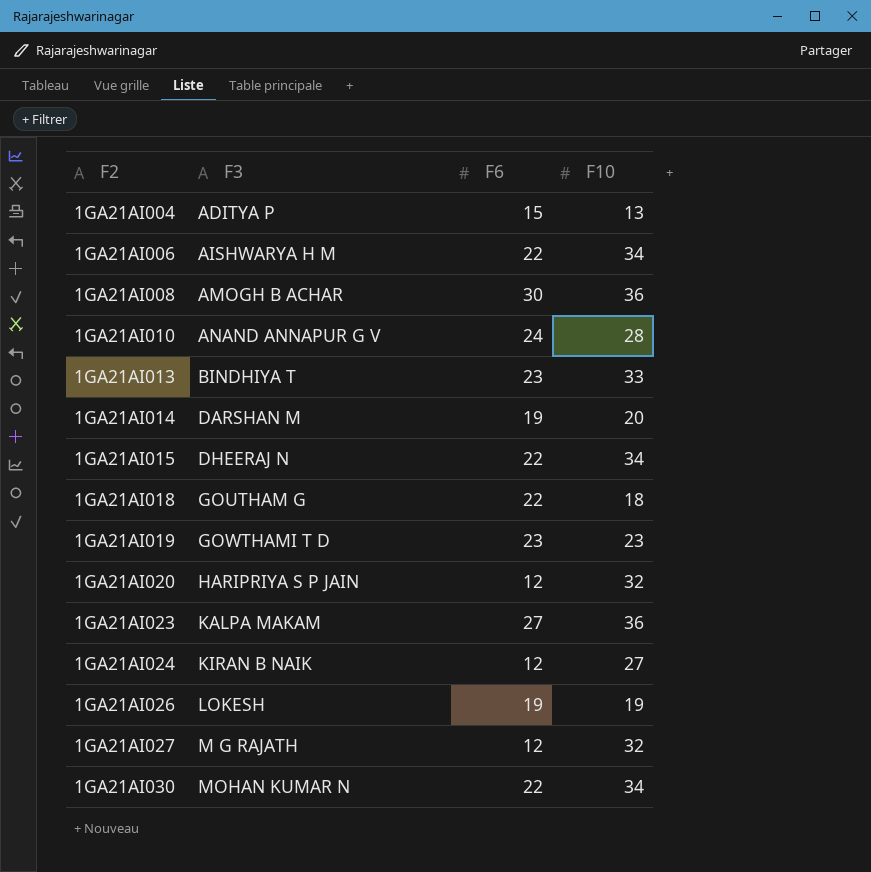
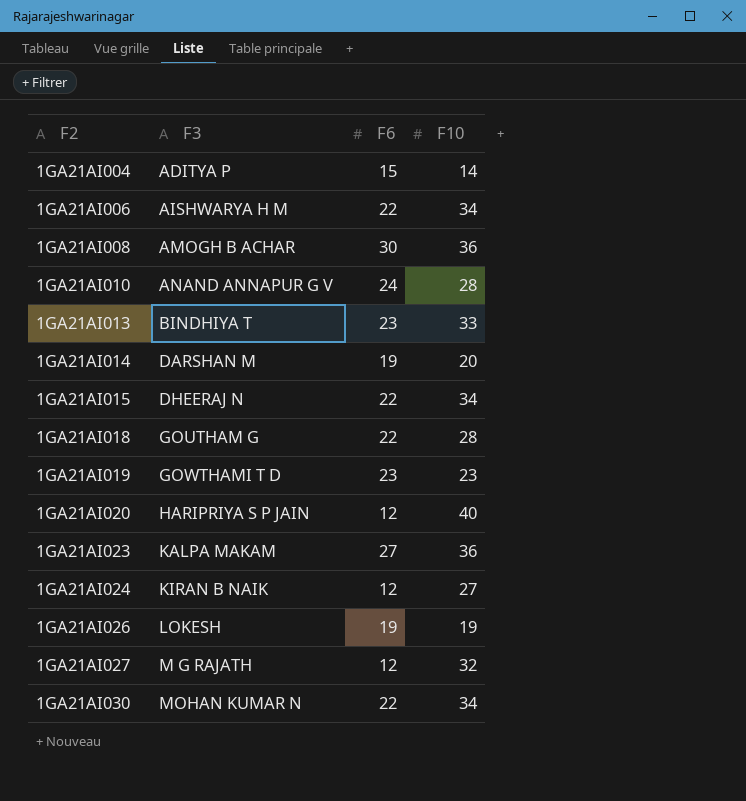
1GA21AI004 | F10: 13 -> 14
1GA21AI018 | F10: 18 -> 28
1GA21AI020 | F10: 32 -> 40

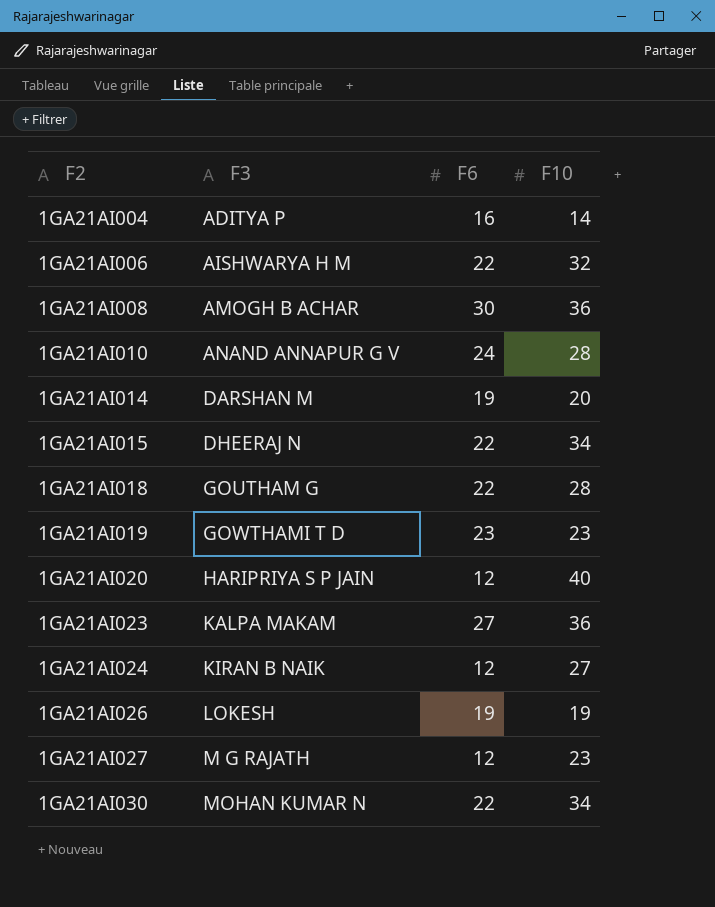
row 1GA21AI013: BINDHIYA T | 23 | 33 -> none
1GA21AI004 | F6: 15 -> 16
1GA21AI006 | F10: 34 -> 32
1GA21AI027 | F10: 32 -> 23

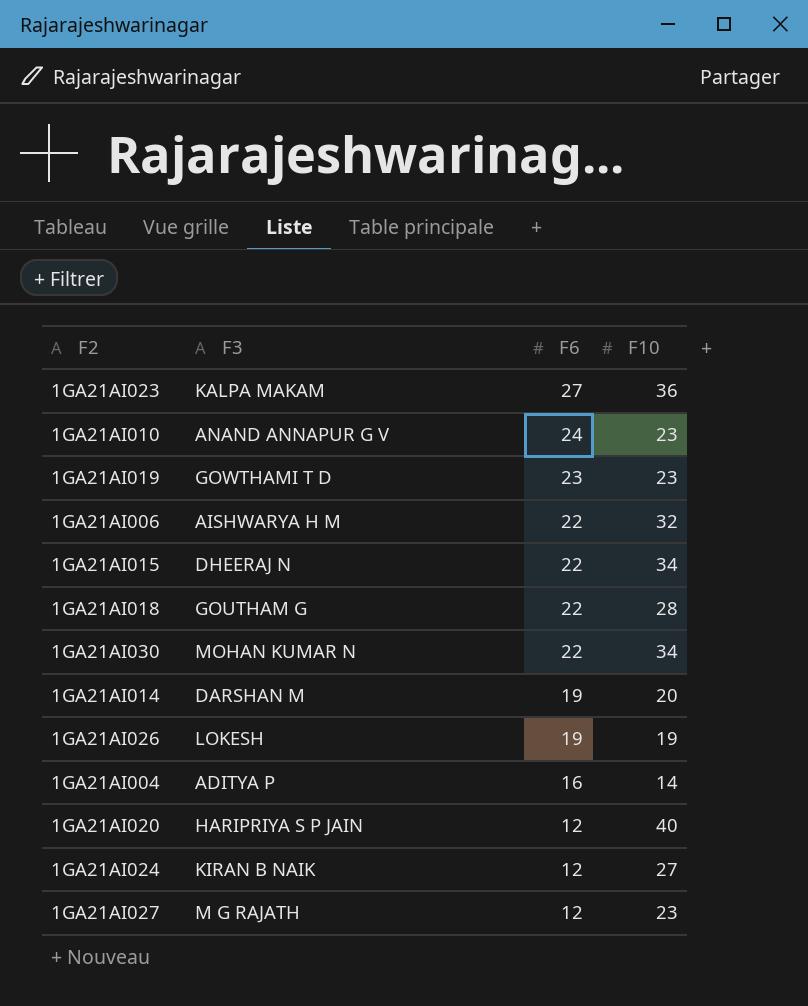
row order: F2 ascending -> F6 descending
row 1GA21AI008: AMOGH B ACHAR | 30 | 36 -> none
1GA21AI010 | F10: 28 -> 23

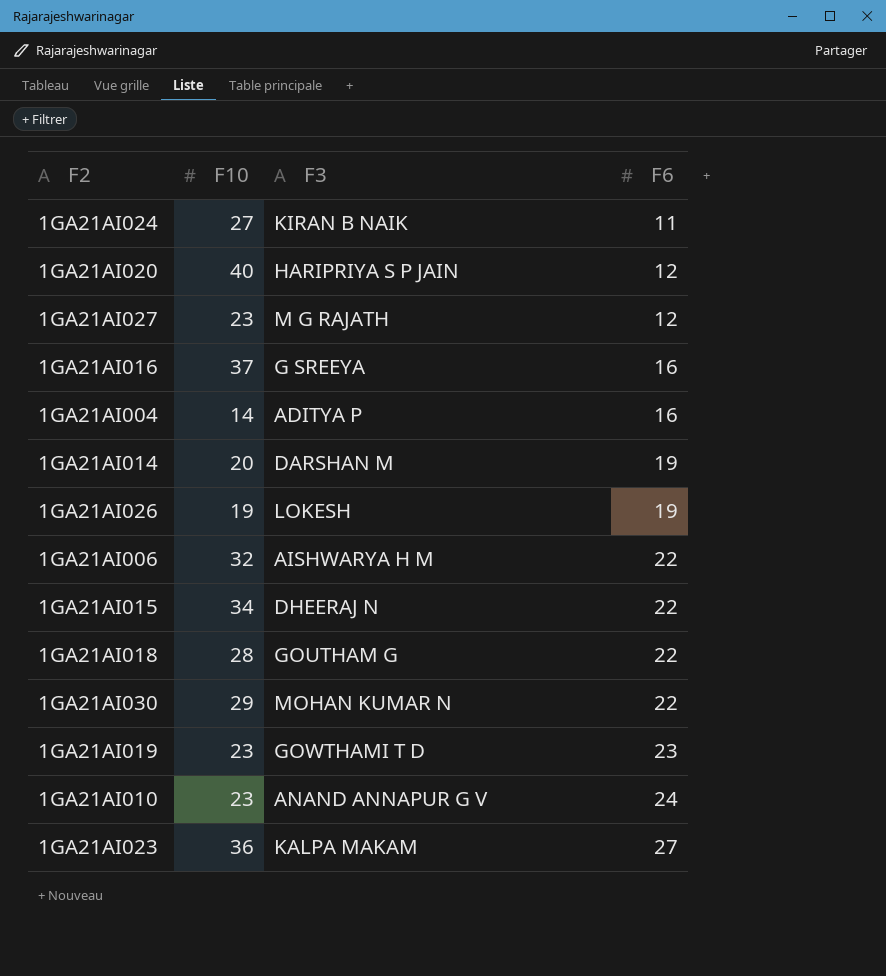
row order: F6 descending -> F6 ascending
column F10 | position: 4 -> 2
1GA21AI024 | F6: 12 -> 11
row 1GA21AI016: none -> 37 | G SREEYA | 16
1GA21AI030 | F10: 34 -> 29

